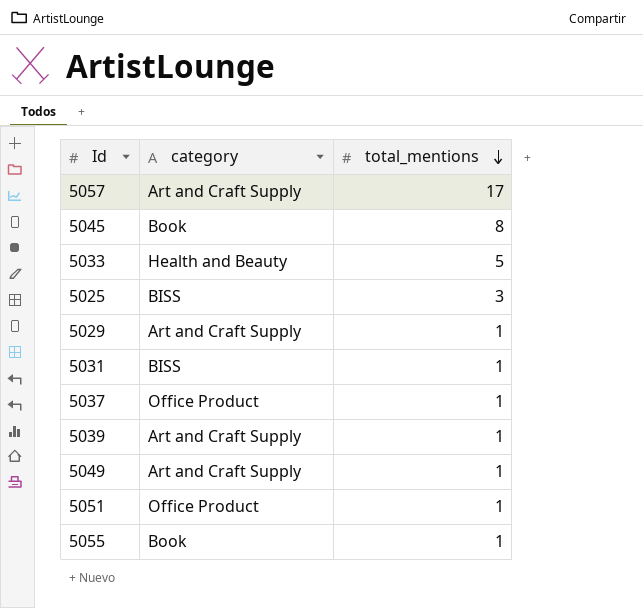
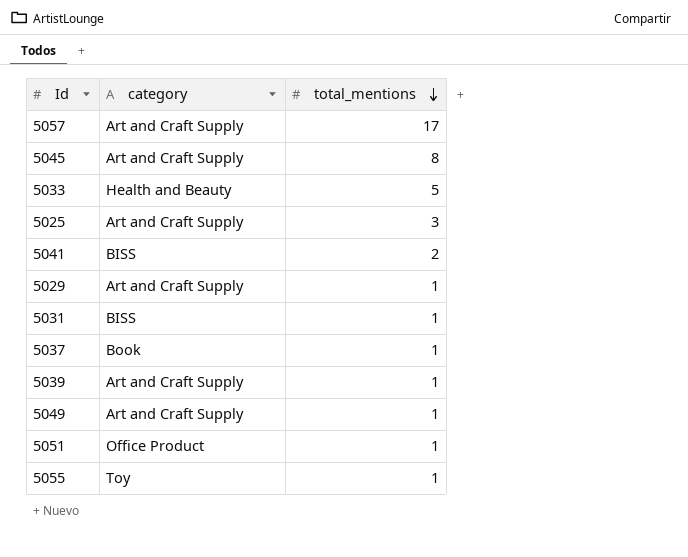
5045 | category: Book -> Art and Craft Supply
5025 | category: BISS -> Art and Craft Supply
row 5041: none -> BISS | 2
5037 | category: Office Product -> Book
5055 | category: Book -> Toy

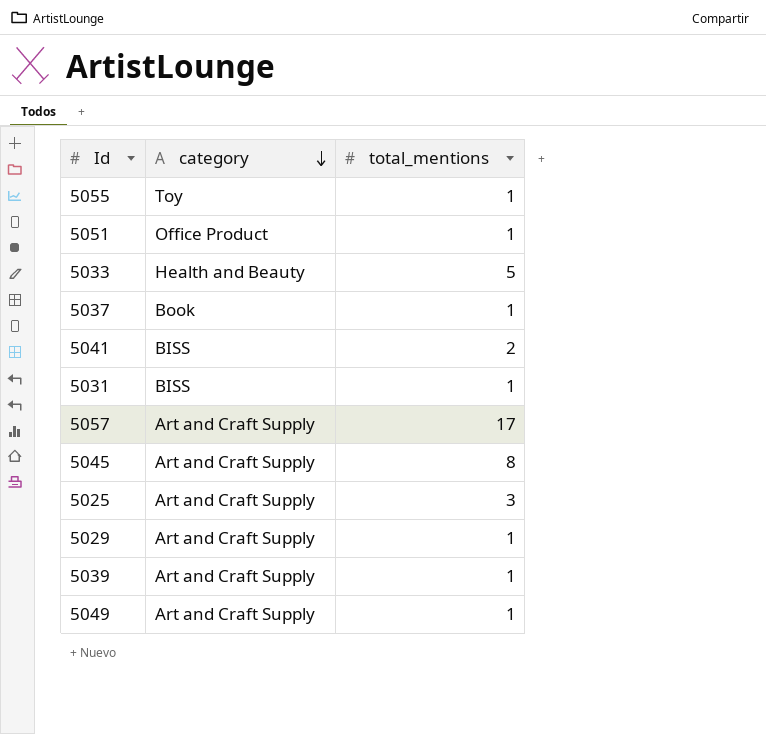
row order: total_mentions descending -> category descending

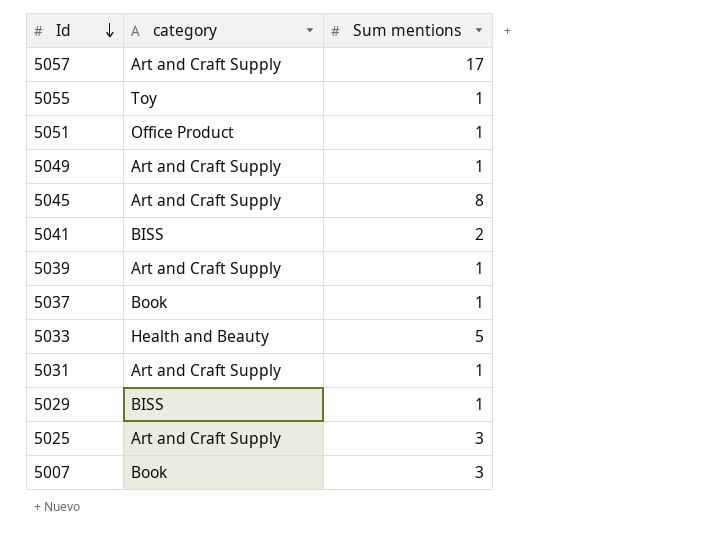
row order: category descending -> Id descending
column name: total_mentions -> Sum mentions
5031 | category: BISS -> Art and Craft Supply
5029 | category: Art and Craft Supply -> BISS
row 5007: none -> Book | 3

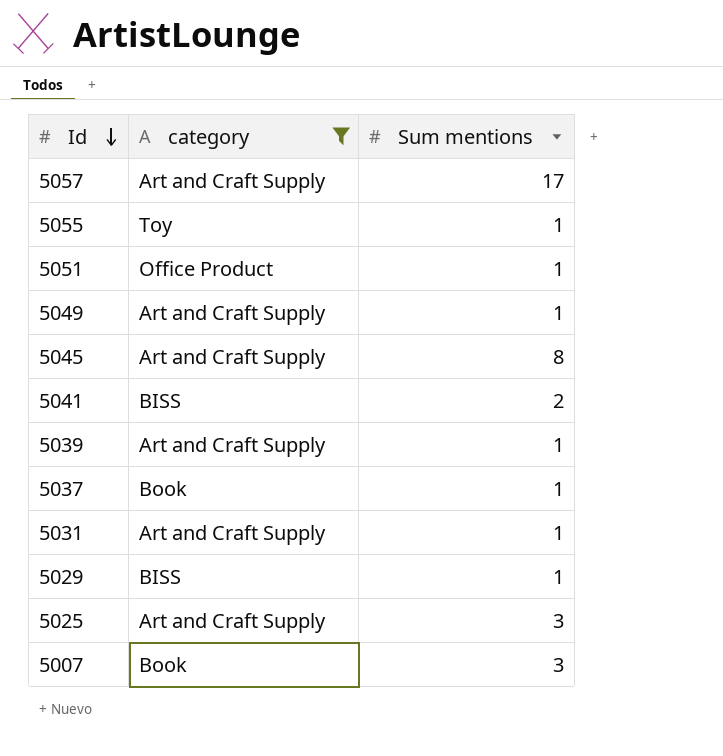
filter: none -> category != Health and Beauty

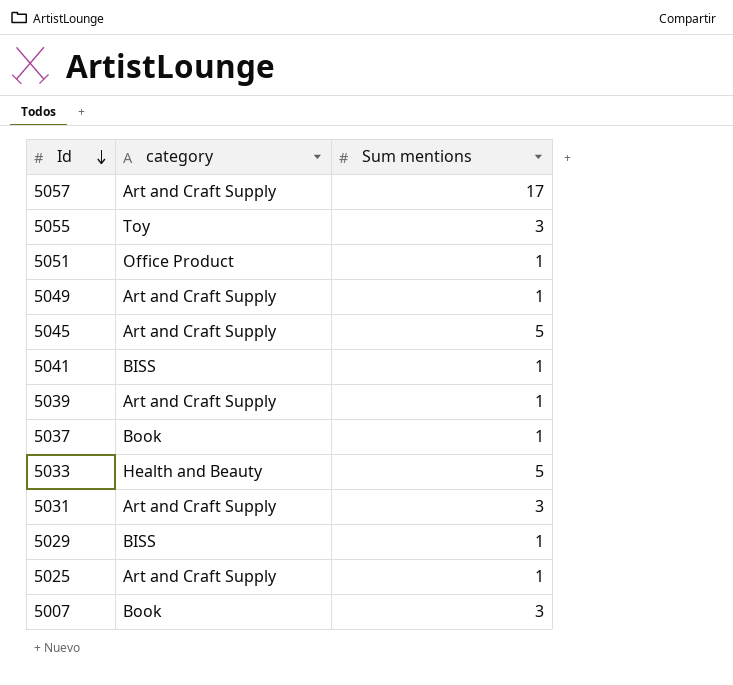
filter: category != Health and Beauty -> none
5055 | Sum mentions: 1 -> 3
5045 | Sum mentions: 8 -> 5
5041 | Sum mentions: 2 -> 1
5031 | Sum mentions: 1 -> 3
5025 | Sum mentions: 3 -> 1

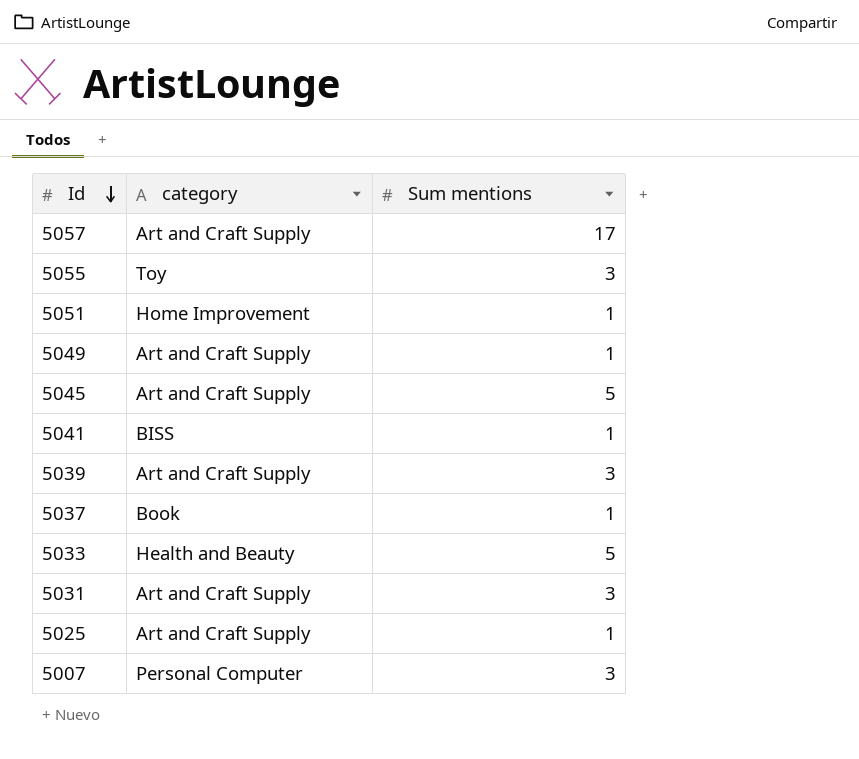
row 5029: BISS | 1 -> none
5051 | category: Office Product -> Home Improvement
5039 | Sum mentions: 1 -> 3
5007 | category: Book -> Personal Computer

